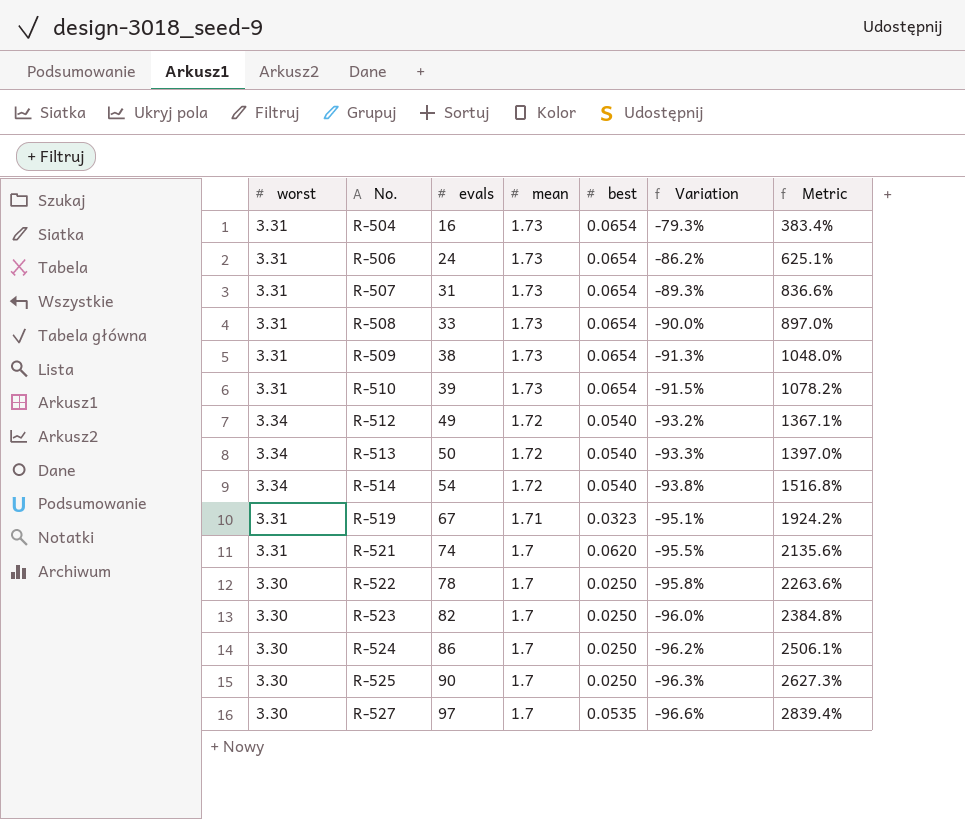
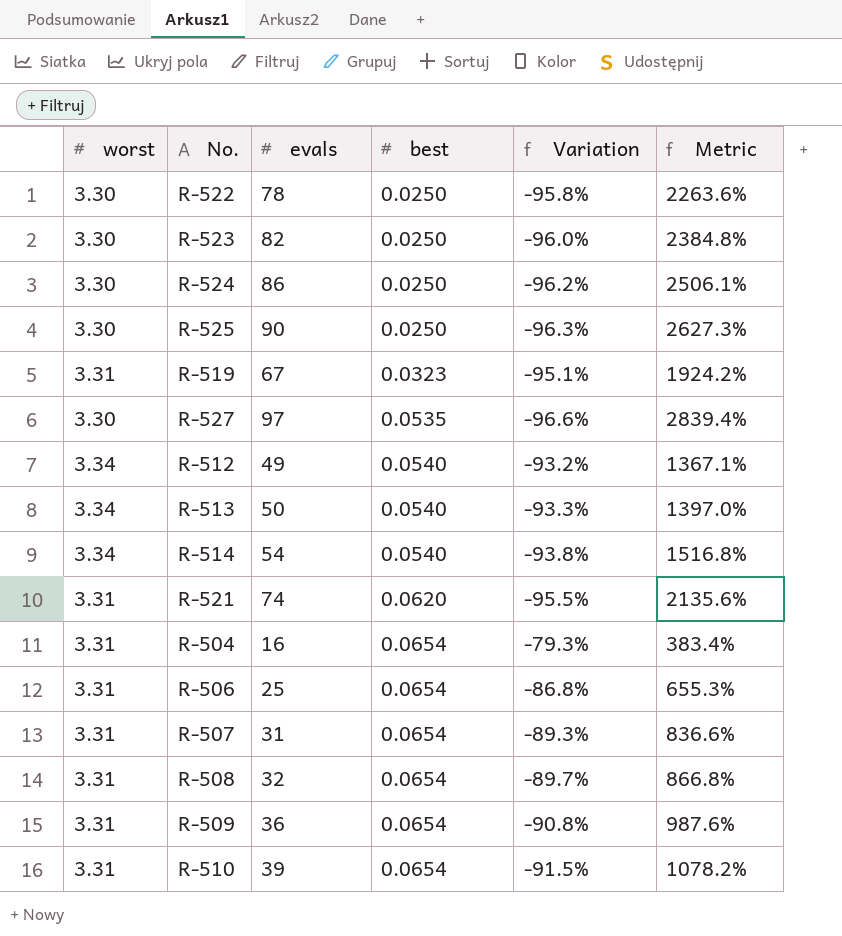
row order: No. ascending -> best ascending
column mean | position: 4 -> none
R-506 | evals: 24 -> 25
R-506 | Variation: -86.2% -> -86.8%
R-506 | Metric: 625.1% -> 655.3%
R-508 | evals: 33 -> 32
R-508 | Variation: -90.0% -> -89.7%
R-508 | Metric: 897.0% -> 866.8%
R-509 | evals: 38 -> 36
R-509 | Variation: -91.3% -> -90.8%
R-509 | Metric: 1048.0% -> 987.6%

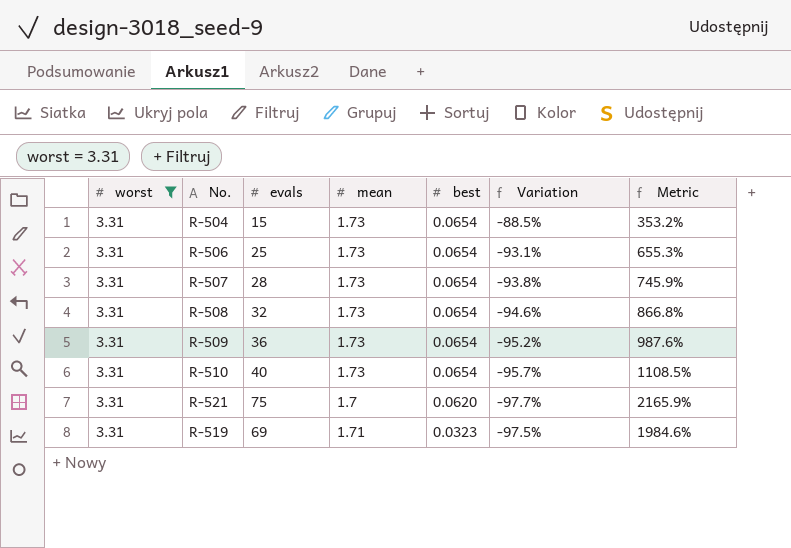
filter: none -> worst = 3.31
row order: best ascending -> best descending
column mean | position: none -> 4
column Variation | formula: ([worst] - [evals]) / [evals] -> ([mean] - [evals]) / [evals]
R-504 | evals: 16 -> 15
R-504 | Metric: 383.4% -> 353.2%
R-507 | evals: 31 -> 28
R-507 | Metric: 836.6% -> 745.9%
R-510 | evals: 39 -> 40
R-510 | Metric: 1078.2% -> 1108.5%
R-521 | evals: 74 -> 75
R-521 | Metric: 2135.6% -> 2165.9%
R-519 | evals: 67 -> 69
R-519 | Metric: 1924.2% -> 1984.6%

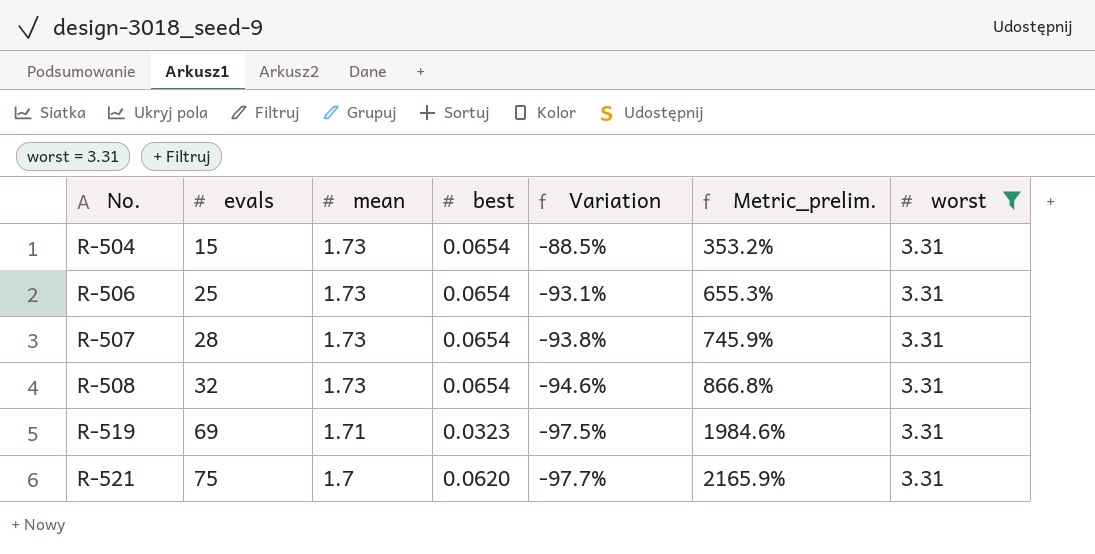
row order: best descending -> No. ascending
column name: Metric -> Metric_prelim.
column worst | position: 1 -> 7
row R-509: 3.31 | 36 | 1.73 | 0.0654 | -95.2% | 987.6% -> none
row R-510: 3.31 | 40 | 1.73 | 0.0654 | -95.7% | 1108.5% -> none

